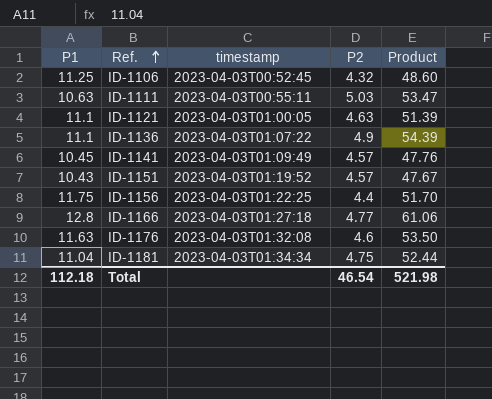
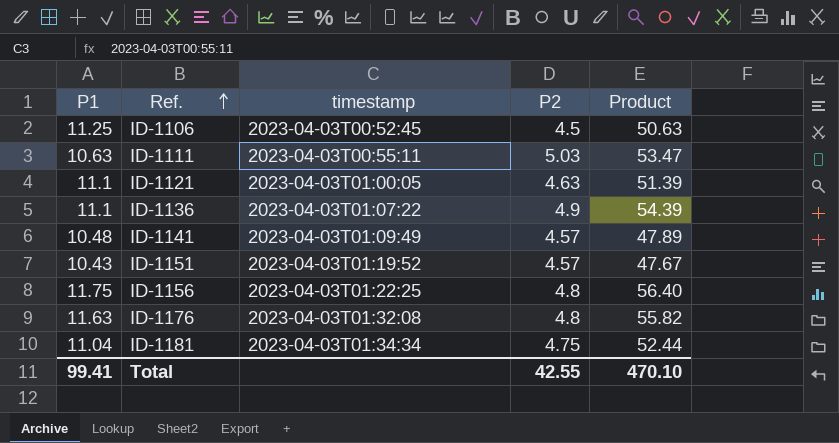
row ID-1166: 12.8 | 2023-04-03T01:27:18 | 4.77 | 61.06 -> none
ID-1106 | P2: 4.32 -> 4.5
ID-1106 | Product: 48.60 -> 50.63
ID-1141 | P1: 10.45 -> 10.48
ID-1141 | Product: 47.76 -> 47.89
ID-1156 | P2: 4.4 -> 4.8
ID-1156 | Product: 51.70 -> 56.40
ID-1176 | P2: 4.6 -> 4.8
ID-1176 | Product: 53.50 -> 55.82
Total | P1: 112.18 -> 99.41
Total | P2: 46.54 -> 42.55
Total | Product: 521.98 -> 470.10

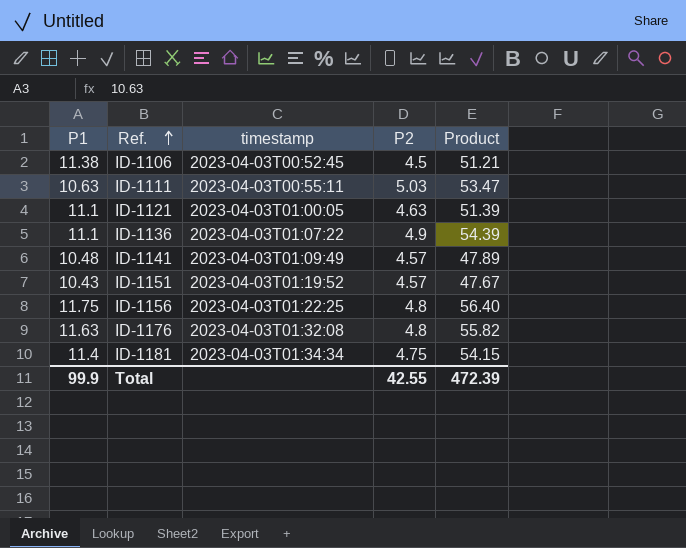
ID-1106 | P1: 11.25 -> 11.38
ID-1106 | Product: 50.63 -> 51.21
ID-1181 | P1: 11.04 -> 11.4
ID-1181 | Product: 52.44 -> 54.15
Total | P1: 99.41 -> 99.9
Total | Product: 470.10 -> 472.39

